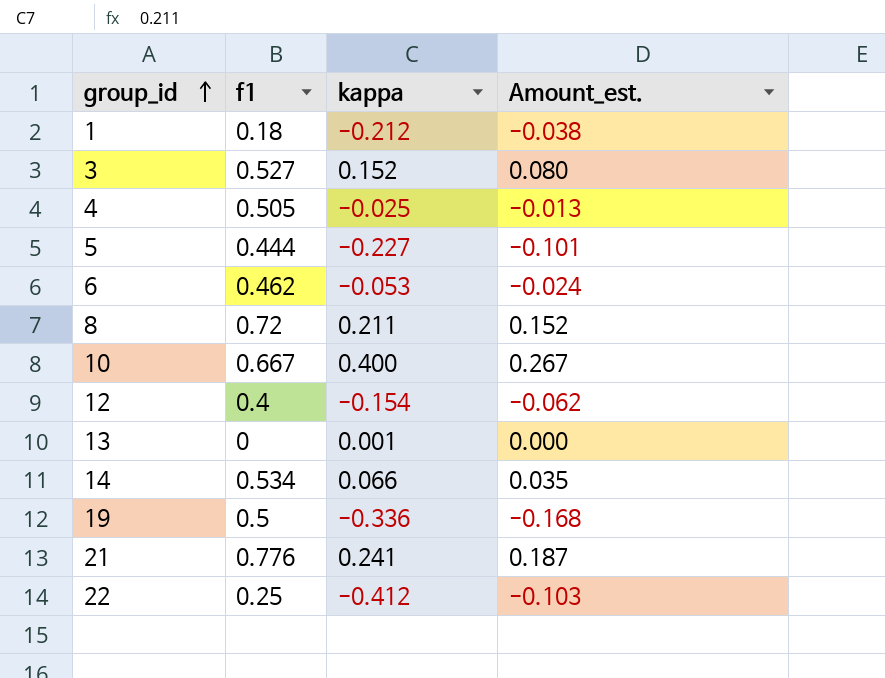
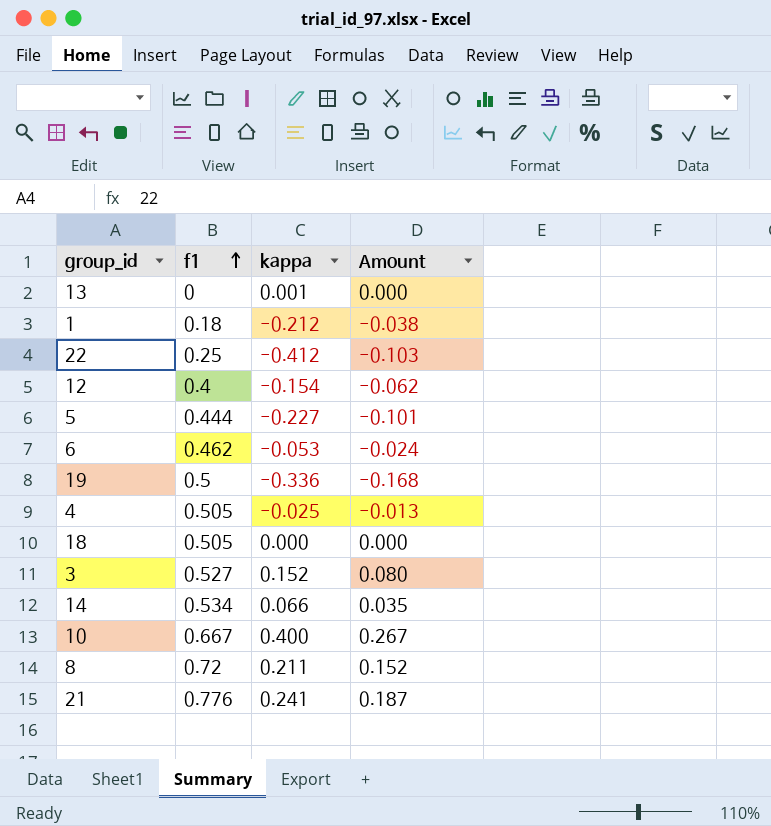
row order: group_id ascending -> f1 ascending
column name: Amount_est. -> Amount
row 18: none -> 0.505 | 0.000 | 0.000

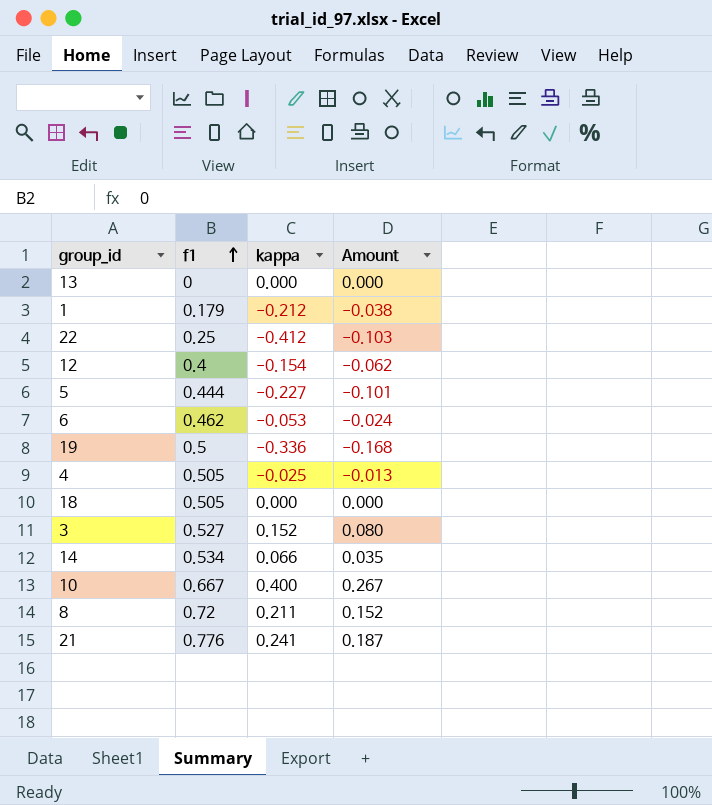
13 | kappa: 0.001 -> 0.000
1 | f1: 0.18 -> 0.179

